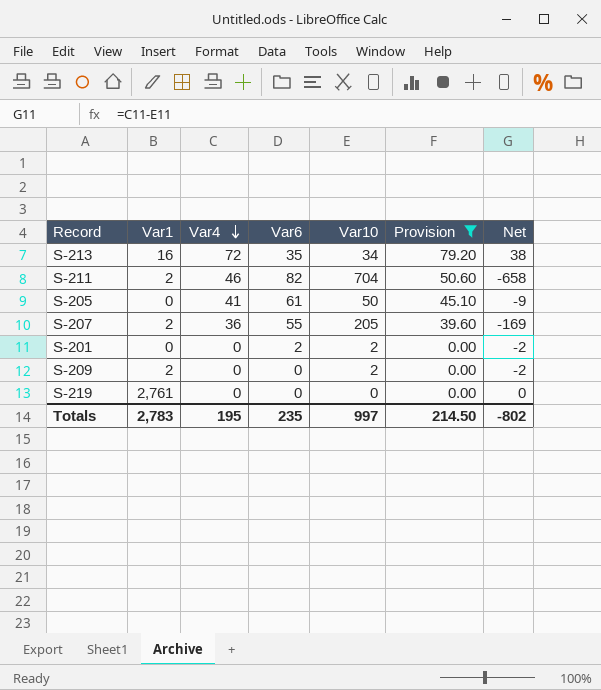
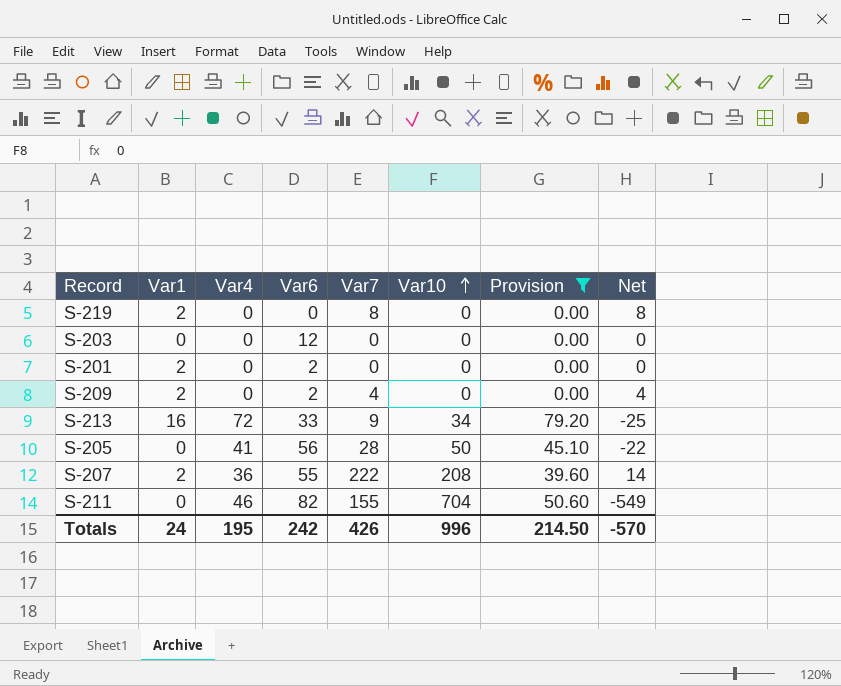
row order: Var4 descending -> Var10 ascending
column Var7 | position: none -> 5
column Net | formula: [Var4] - [Var10] -> [Var7] - [Var10]
S-219 | Var1: 2,761 -> 2
row S-203: none -> 0 | 0 | 12 | 0 | 0 | 0.00 | 0
S-201 | Var1: 0 -> 2
S-201 | Var10: 2 -> 0
S-209 | Var6: 0 -> 2
S-209 | Var10: 2 -> 0
S-213 | Var6: 35 -> 33
S-205 | Var6: 61 -> 56
S-207 | Var10: 205 -> 208
S-211 | Var1: 2 -> 0
Totals | Var1: 2,783 -> 24
Totals | Var6: 235 -> 242
Totals | Var10: 997 -> 996
Totals | Net: -802 -> -570

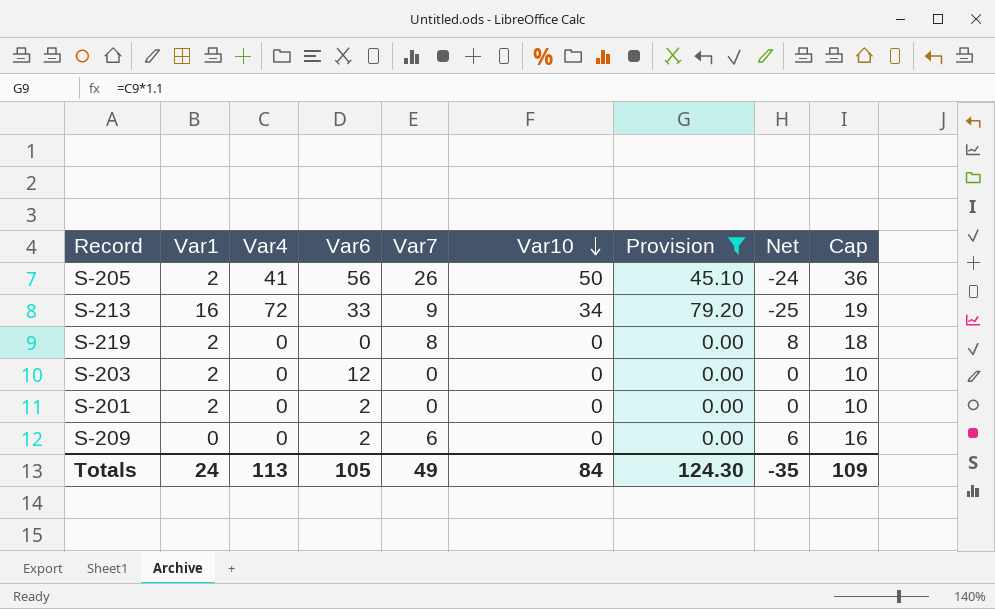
row order: Var10 ascending -> Var10 descending
column Cap | formula: none -> [Var7] + 10
row S-207: 2 | 36 | 55 | 222 | 208 | 39.60 | 14 -> none
row S-211: 0 | 46 | 82 | 155 | 704 | 50.60 | -549 -> none
S-205 | Var1: 0 -> 2
S-205 | Var7: 28 -> 26
S-205 | Net: -22 -> -24
S-203 | Var1: 0 -> 2
S-209 | Var1: 2 -> 0
S-209 | Var7: 4 -> 6
S-209 | Net: 4 -> 6
Totals | Var4: 195 -> 113
Totals | Var6: 242 -> 105
Totals | Var7: 426 -> 49
Totals | Var10: 996 -> 84
Totals | Provision: 214.50 -> 124.30
Totals | Net: -570 -> -35

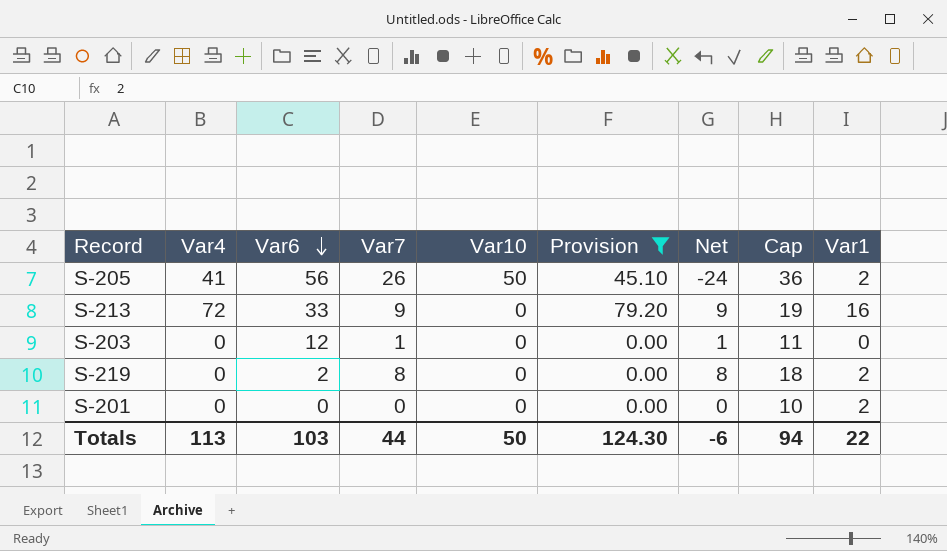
row order: Var10 descending -> Var6 descending
column Var1 | position: 2 -> 9
row S-209: 0 | 0 | 2 | 6 | 0 | 0.00 | 6 | 16 -> none
S-213 | Var10: 34 -> 0
S-213 | Net: -25 -> 9
S-203 | Var7: 0 -> 1
S-203 | Net: 0 -> 1
S-203 | Cap: 10 -> 11
S-203 | Var1: 2 -> 0
S-219 | Var6: 0 -> 2
S-201 | Var6: 2 -> 0
Totals | Var6: 105 -> 103
Totals | Var7: 49 -> 44
Totals | Var10: 84 -> 50
Totals | Net: -35 -> -6
Totals | Cap: 109 -> 94
Totals | Var1: 24 -> 22

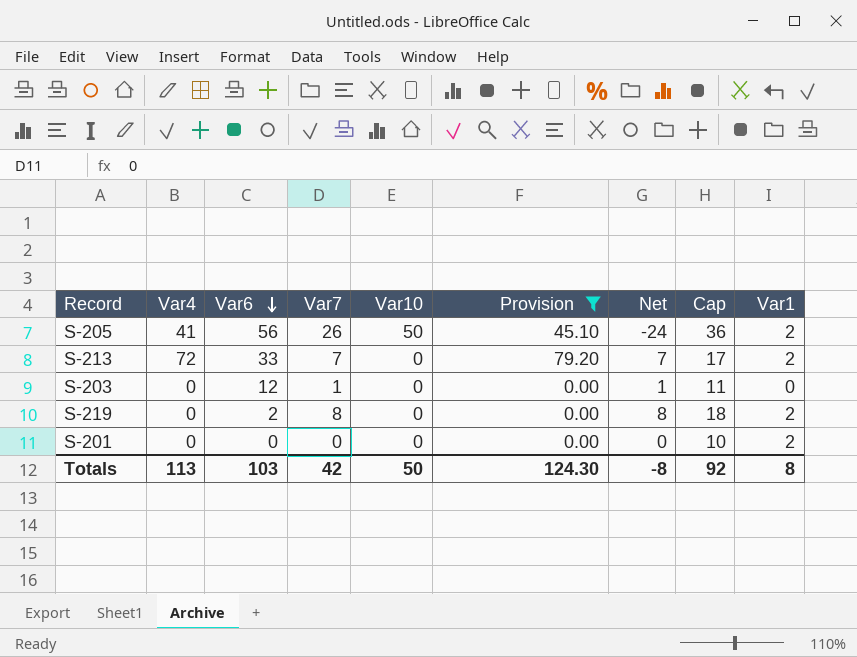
S-213 | Var7: 9 -> 7
S-213 | Net: 9 -> 7
S-213 | Cap: 19 -> 17
S-213 | Var1: 16 -> 2
Totals | Var7: 44 -> 42
Totals | Net: -6 -> -8
Totals | Cap: 94 -> 92
Totals | Var1: 22 -> 8

